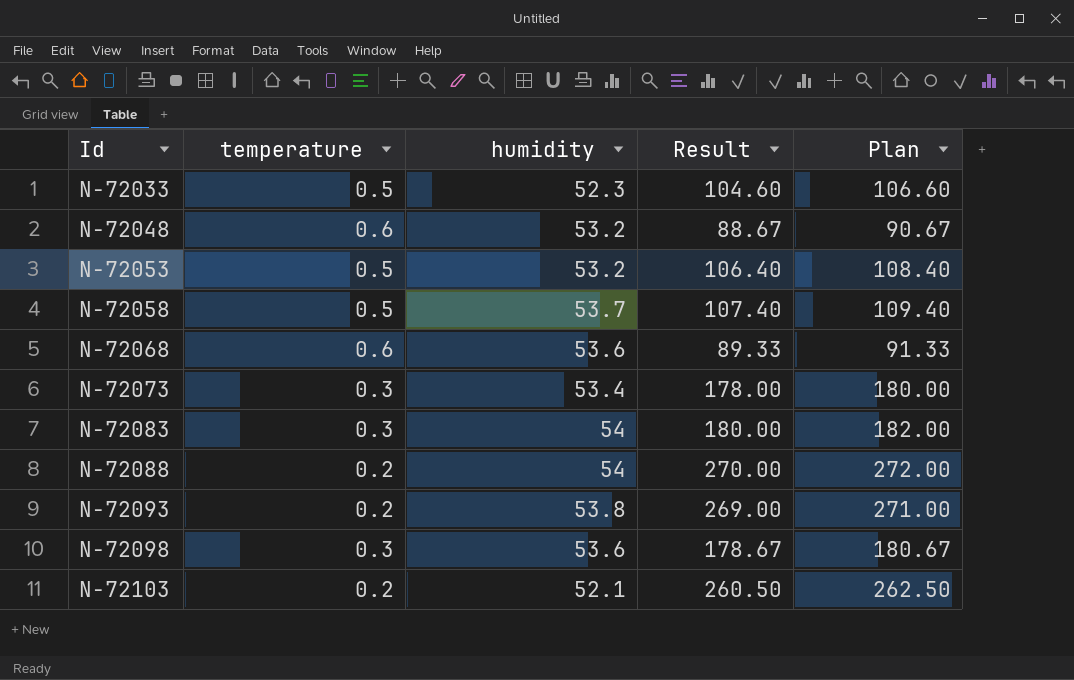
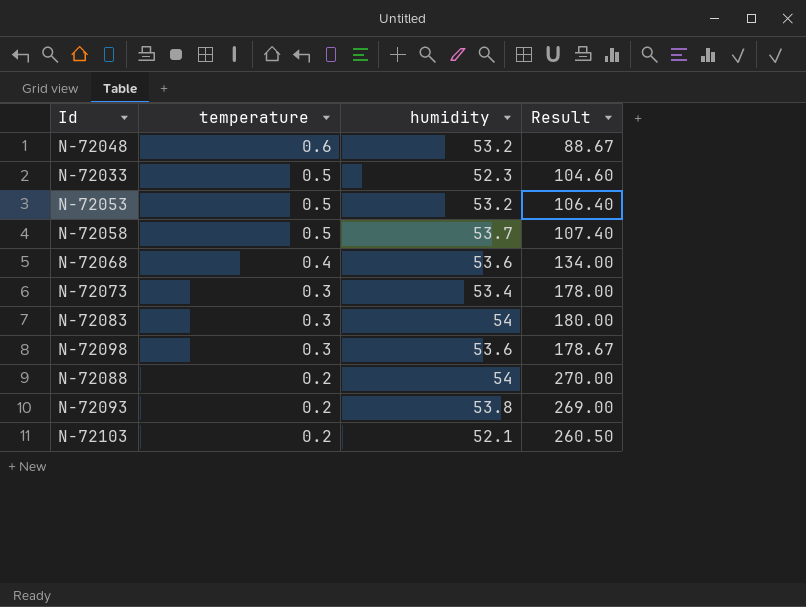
row order: Id ascending -> temperature descending
column Plan | formula: [Result] + 2 -> none
N-72068 | temperature: 0.6 -> 0.4
N-72068 | Result: 89.33 -> 134.00

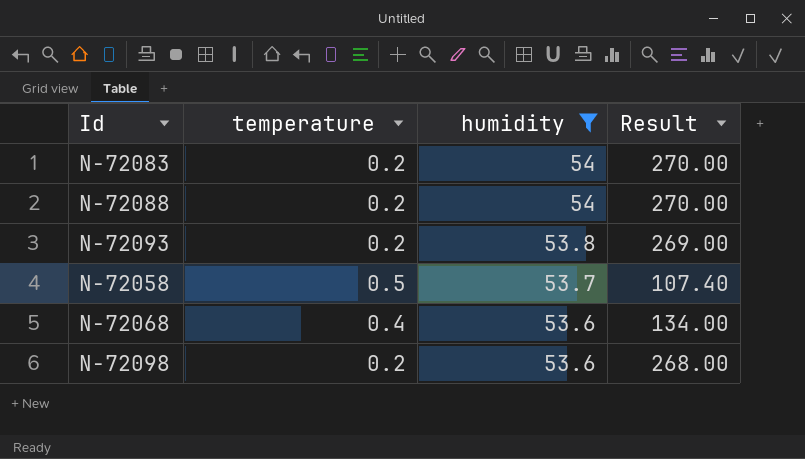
filter: none -> humidity >= 53.6
row order: temperature descending -> humidity descending
N-72083 | temperature: 0.3 -> 0.2
N-72083 | Result: 180.00 -> 270.00
N-72098 | temperature: 0.3 -> 0.2
N-72098 | Result: 178.67 -> 268.00

